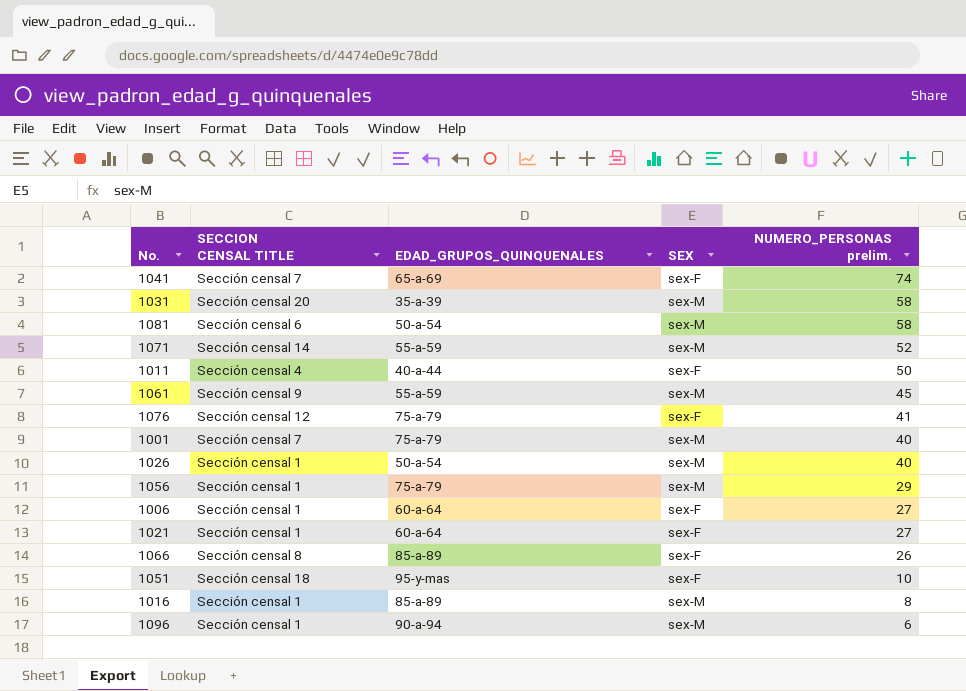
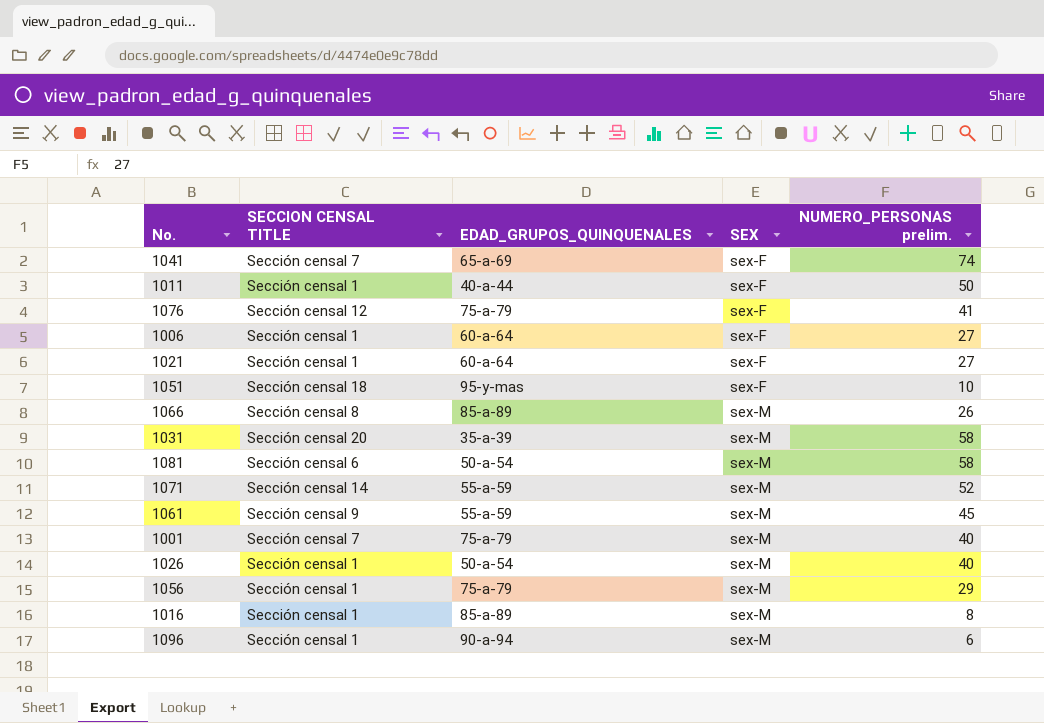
row order: NUMERO_PERSONAS prelim. descending -> SEX ascending
1011 | SECCION CENSAL TITLE: Sección censal 4 -> Sección censal 1
1066 | SEX: sex-F -> sex-M

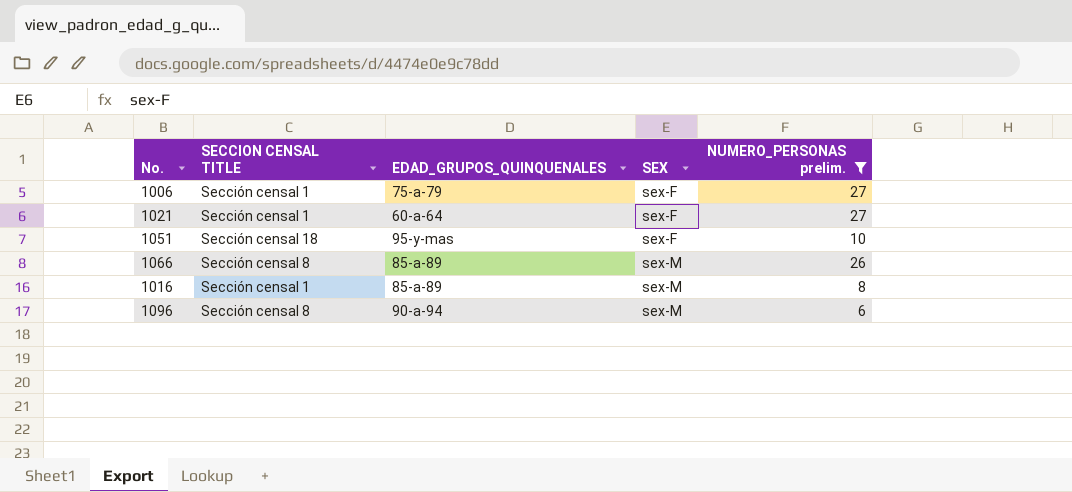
filter: none -> NUMERO_PERSONAS prelim. <= 27
1006 | EDAD_GRUPOS_QUINQUENALES: 60-a-64 -> 75-a-79
1096 | SECCION CENSAL TITLE: Sección censal 1 -> Sección censal 8

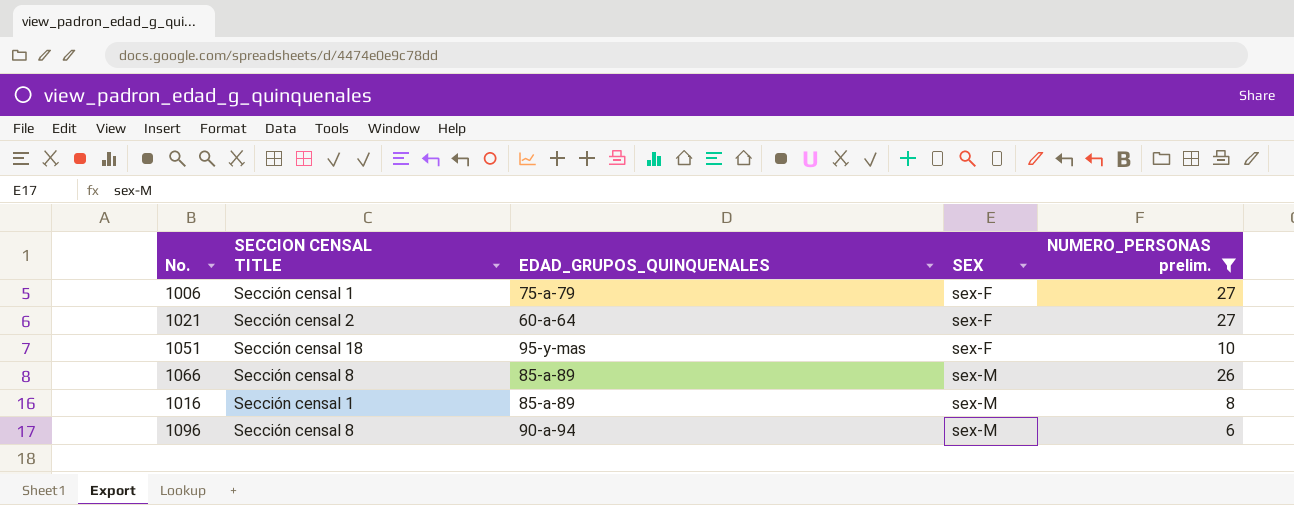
1021 | SECCION CENSAL TITLE: Sección censal 1 -> Sección censal 2

